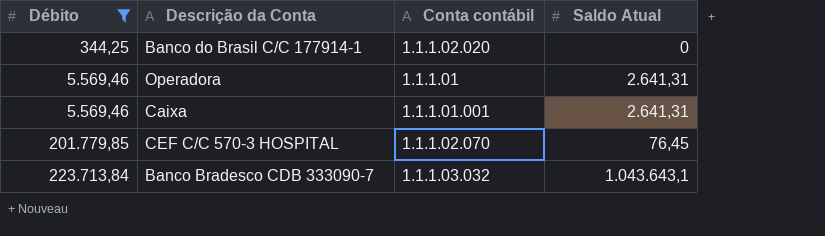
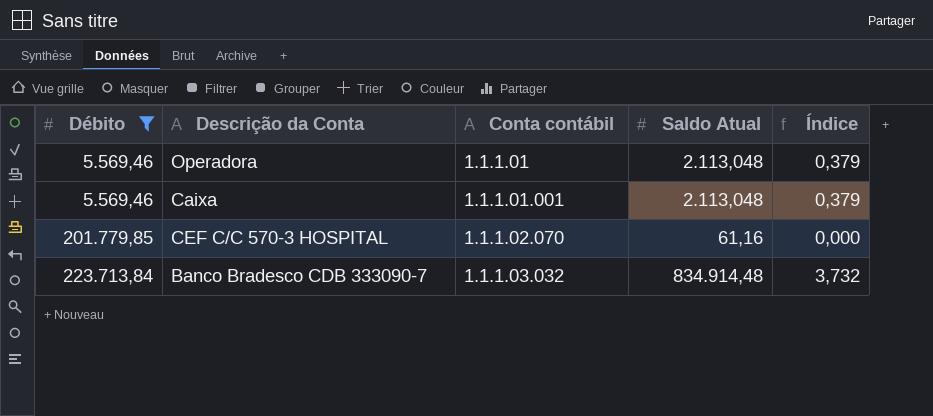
column Índice | formula: none -> [Saldo Atual] / [Débito]
row Banco do Brasil C/C 177914-1: 344,25 | 1.1.1.02.020 | 0 -> none
Operadora | Saldo Atual: 2.641,31 -> 2.113,048
Caixa | Saldo Atual: 2.641,31 -> 2.113,048
CEF C/C 570-3 HOSPITAL | Saldo Atual: 76,45 -> 61,16
Banco Bradesco CDB 333090-7 | Saldo Atual: 1.043.643,1 -> 834.914,48

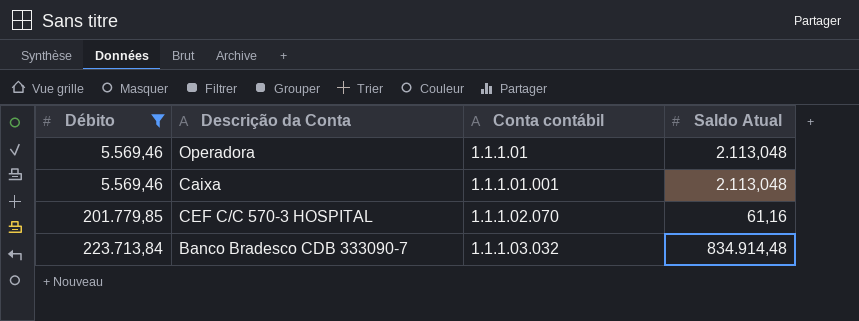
column Índice | formula: [Saldo Atual] / [Débito] -> none

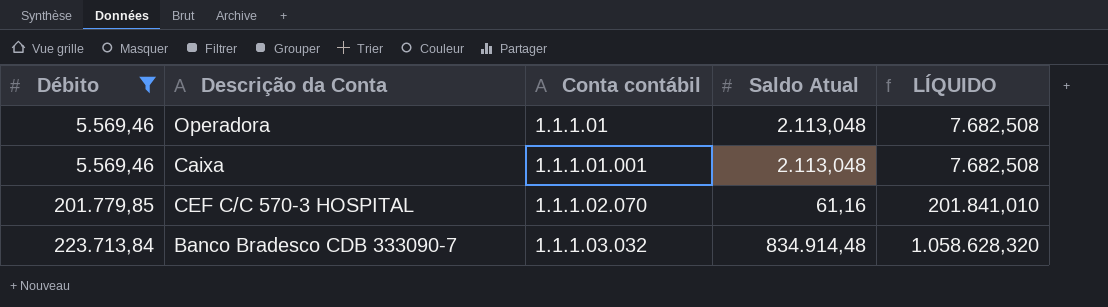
column LÍQUIDO | formula: none -> [Débito] + [Saldo Atual]

